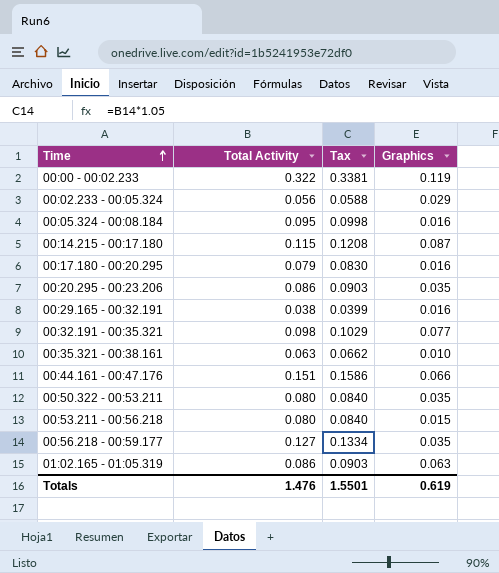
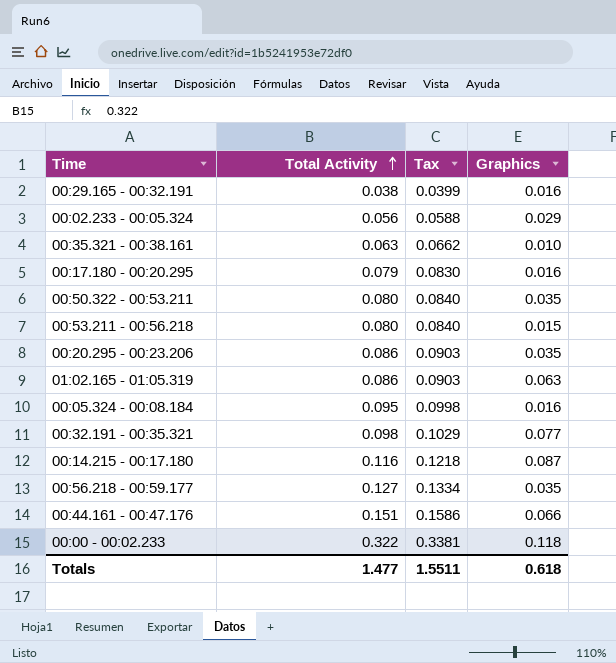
row order: Time ascending -> Total Activity ascending
00:14.215 - 00:17.180 | Total Activity: 0.115 -> 0.116
00:14.215 - 00:17.180 | Tax: 0.1208 -> 0.1218
00:00 - 00:02.233 | Graphics: 0.119 -> 0.118
Totals | Total Activity: 1.476 -> 1.477
Totals | Tax: 1.5501 -> 1.5511
Totals | Graphics: 0.619 -> 0.618

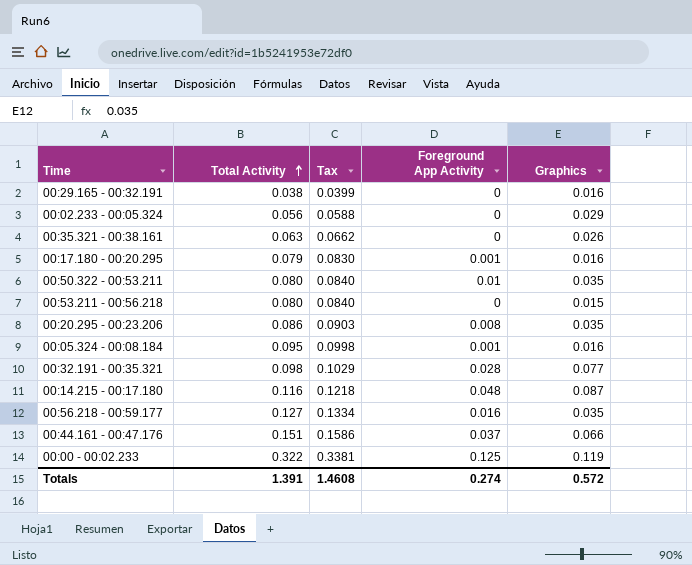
column Foreground App Activity | position: none -> 4
row 01:02.165 - 01:05.319: 0.086 | 0.0903 | 0.063 -> none
00:35.321 - 00:38.161 | Graphics: 0.010 -> 0.026
00:00 - 00:02.233 | Graphics: 0.118 -> 0.119
Totals | Total Activity: 1.477 -> 1.391
Totals | Tax: 1.5511 -> 1.4608
Totals | Graphics: 0.618 -> 0.572

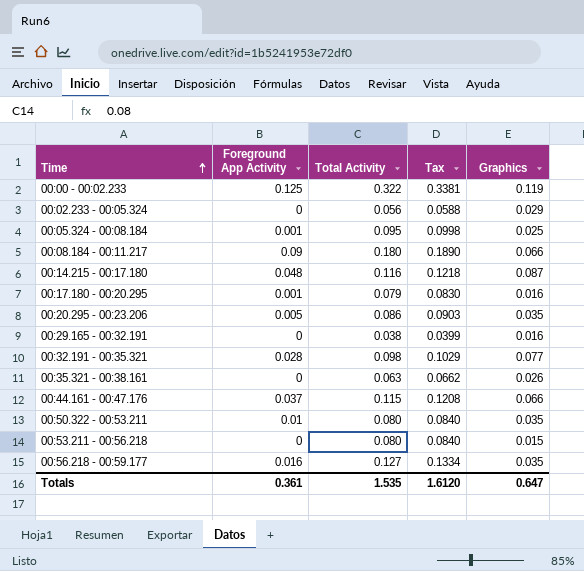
row order: Total Activity ascending -> Time ascending
column Foreground App Activity | position: 4 -> 2
00:05.324 - 00:08.184 | Graphics: 0.016 -> 0.025
row 00:08.184 - 00:11.217: none -> 0.09 | 0.180 | 0.1890 | 0.066
00:20.295 - 00:23.206 | Foreground App Activity: 0.008 -> 0.005
00:44.161 - 00:47.176 | Total Activity: 0.151 -> 0.115
00:44.161 - 00:47.176 | Tax: 0.1586 -> 0.1208
Totals | Foreground App Activity: 0.274 -> 0.361
Totals | Total Activity: 1.391 -> 1.535
Totals | Tax: 1.4608 -> 1.6120
Totals | Graphics: 0.572 -> 0.647

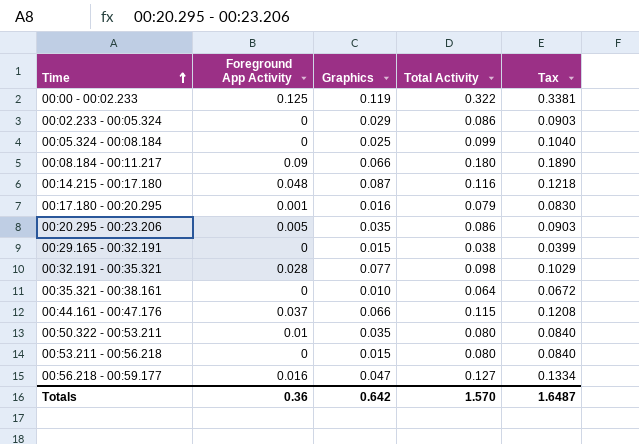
column Graphics | position: 5 -> 3
00:02.233 - 00:05.324 | Total Activity: 0.056 -> 0.086
00:02.233 - 00:05.324 | Tax: 0.0588 -> 0.0903
00:05.324 - 00:08.184 | Foreground App Activity: 0.001 -> 0
00:05.324 - 00:08.184 | Total Activity: 0.095 -> 0.099
00:05.324 - 00:08.184 | Tax: 0.0998 -> 0.1040
00:29.165 - 00:32.191 | Graphics: 0.016 -> 0.015
00:35.321 - 00:38.161 | Graphics: 0.026 -> 0.010
00:35.321 - 00:38.161 | Total Activity: 0.063 -> 0.064
00:35.321 - 00:38.161 | Tax: 0.0662 -> 0.0672
00:56.218 - 00:59.177 | Graphics: 0.035 -> 0.047
Totals | Foreground App Activity: 0.361 -> 0.36
Totals | Graphics: 0.647 -> 0.642
Totals | Total Activity: 1.535 -> 1.570
Totals | Tax: 1.6120 -> 1.6487

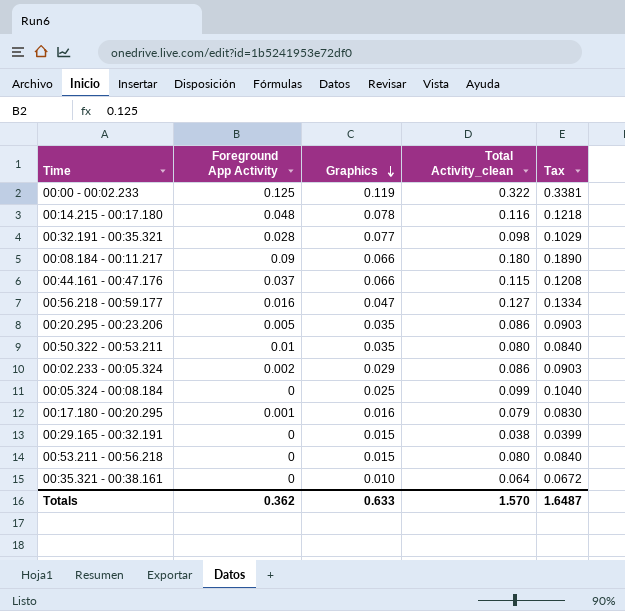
row order: Time ascending -> Graphics descending
column name: Total Activity -> Total Activity_clean
00:14.215 - 00:17.180 | Graphics: 0.087 -> 0.078
00:02.233 - 00:05.324 | Foreground App Activity: 0 -> 0.002
Totals | Foreground App Activity: 0.36 -> 0.362
Totals | Graphics: 0.642 -> 0.633

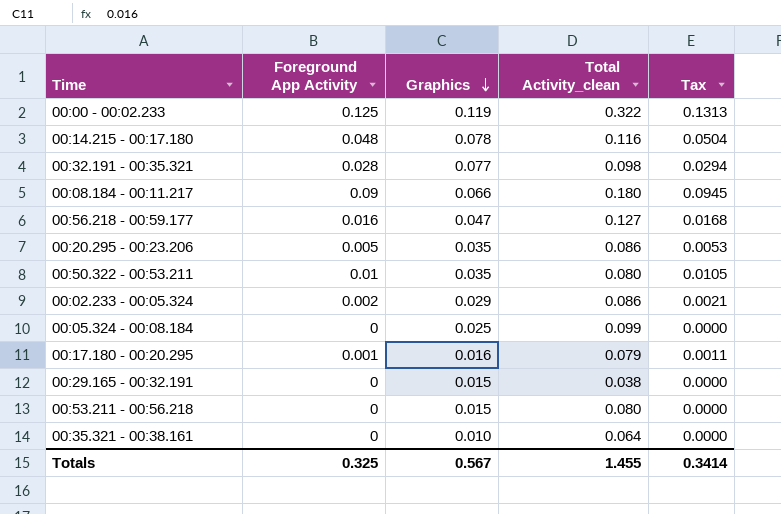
column Tax | formula: [Total Activity_clean] * 1.05 -> [Foreground App Activity] * 1.05
row 00:44.161 - 00:47.176: 0.037 | 0.066 | 0.115 | 0.1208 -> none
Totals | Foreground App Activity: 0.362 -> 0.325
Totals | Graphics: 0.633 -> 0.567
Totals | Total Activity_clean: 1.570 -> 1.455
Totals | Tax: 1.6487 -> 0.3414

